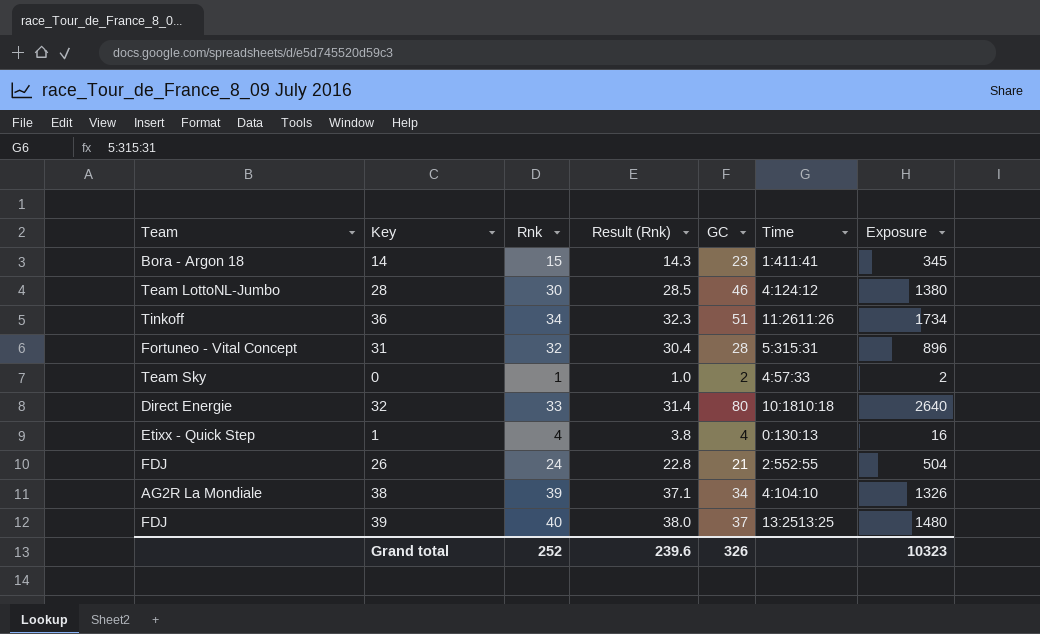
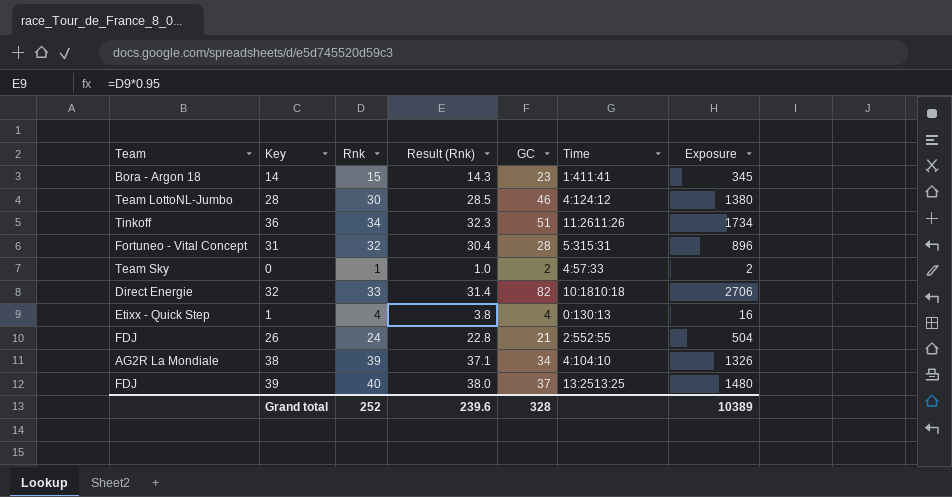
32 | GC: 80 -> 82
32 | Exposure: 2640 -> 2706
Grand total | GC: 326 -> 328
Grand total | Exposure: 10323 -> 10389

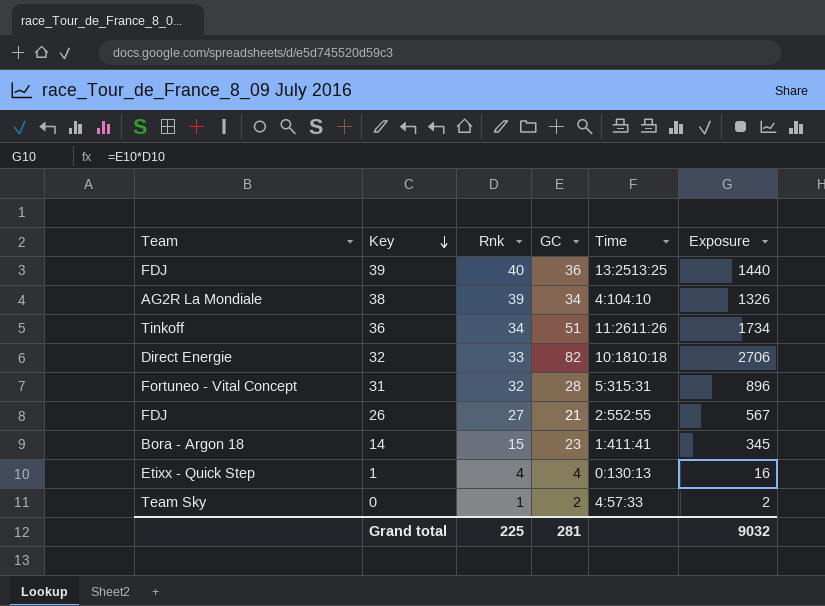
row order: none -> Key descending
column Result (Rnk) | formula: [Rnk] * 0.95 -> none
row 28: Team LottoNL-Jumbo | 30 | 28.5 | 46 | 4:124:12 | 1380 -> none
39 | GC: 37 -> 36
39 | Exposure: 1480 -> 1440
26 | Rnk: 24 -> 27
26 | Exposure: 504 -> 567
Grand total | Rnk: 252 -> 225
Grand total | GC: 328 -> 281
Grand total | Exposure: 10389 -> 9032

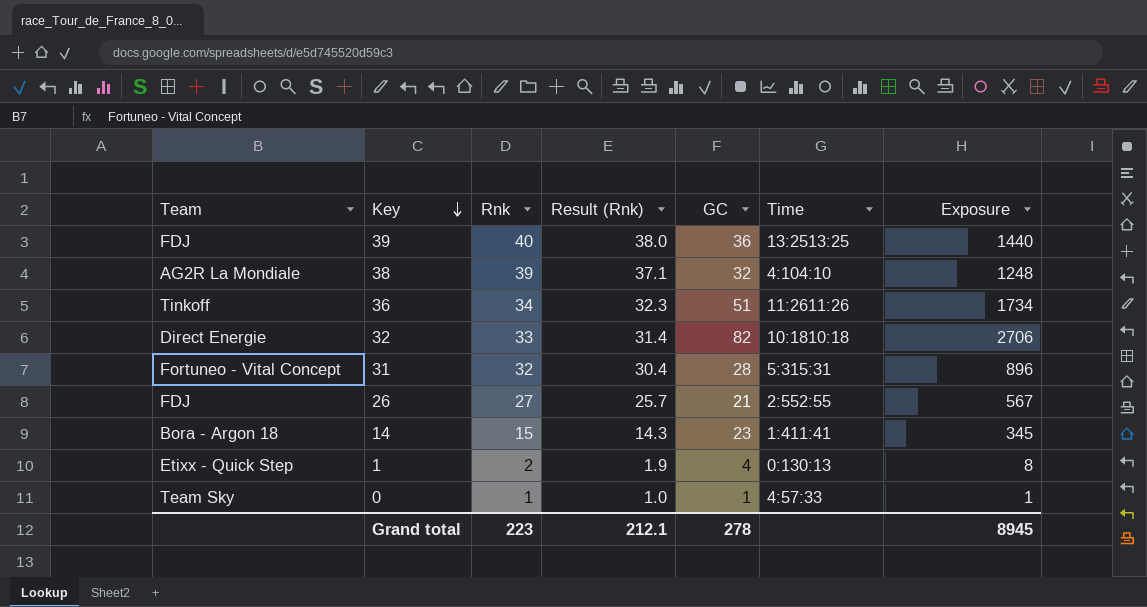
column Result (Rnk) | formula: none -> [Rnk] * 0.95
38 | GC: 34 -> 32
38 | Exposure: 1326 -> 1248
1 | Rnk: 4 -> 2
1 | Exposure: 16 -> 8
0 | GC: 2 -> 1
0 | Exposure: 2 -> 1
Grand total | Rnk: 225 -> 223
Grand total | GC: 281 -> 278
Grand total | Exposure: 9032 -> 8945

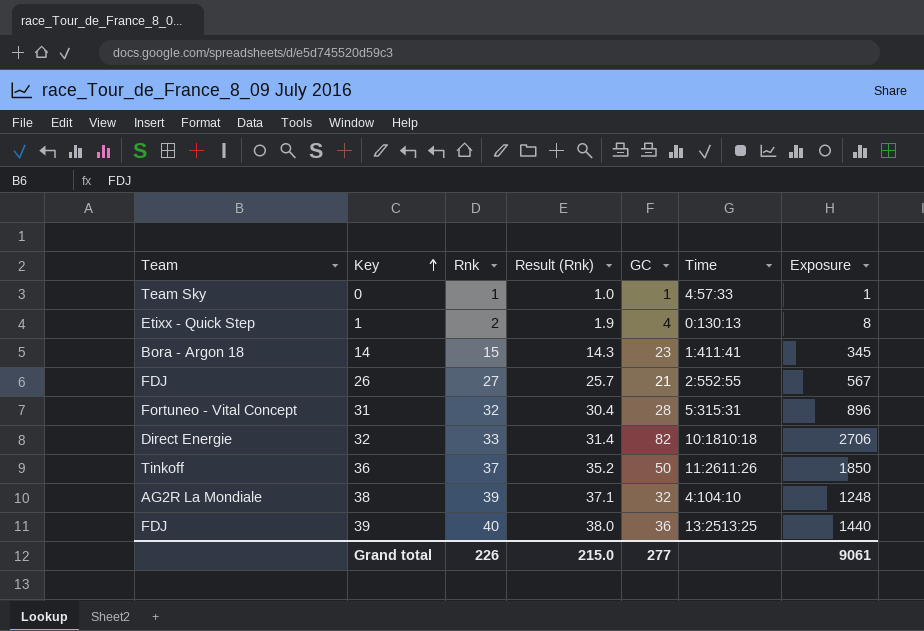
row order: Key descending -> Key ascending
36 | Rnk: 34 -> 37
36 | Result (Rnk): 32.3 -> 35.2
36 | GC: 51 -> 50
36 | Exposure: 1734 -> 1850
Grand total | Rnk: 223 -> 226
Grand total | Result (Rnk): 212.1 -> 215.0
Grand total | GC: 278 -> 277
Grand total | Exposure: 8945 -> 9061

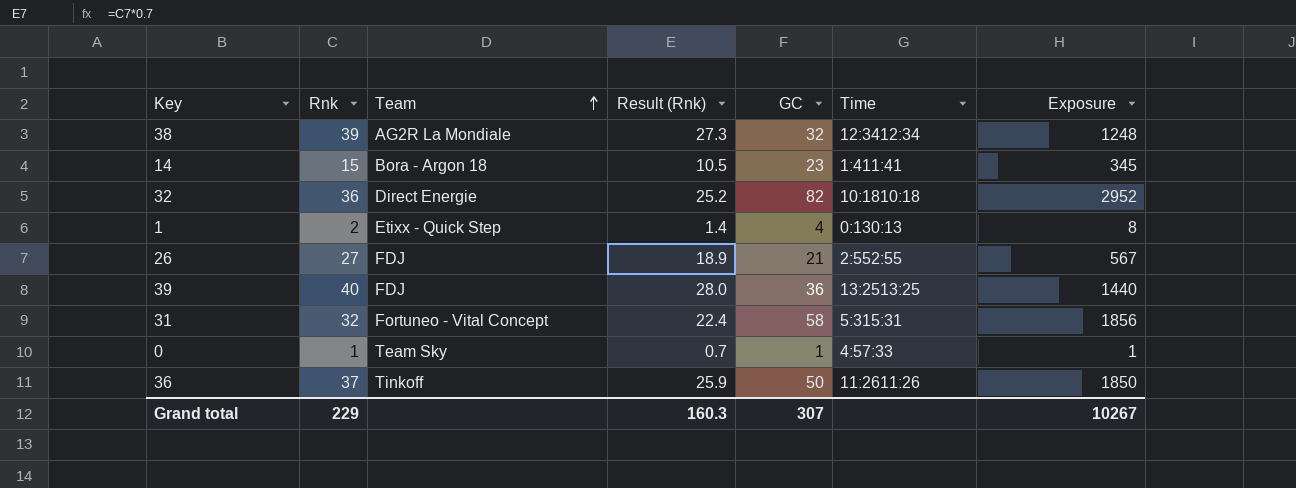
row order: Key ascending -> Team ascending
column Team | position: 1 -> 3
column Result (Rnk) | formula: [Rnk] * 0.95 -> [Rnk] * 0.7
38 | Time: 4:104:10 -> 12:3412:34
32 | Rnk: 33 -> 36
32 | Exposure: 2706 -> 2952
31 | GC: 28 -> 58
31 | Exposure: 896 -> 1856
Grand total | Rnk: 226 -> 229
Grand total | Result (Rnk): 215.0 -> 160.3
Grand total | GC: 277 -> 307
Grand total | Exposure: 9061 -> 10267

